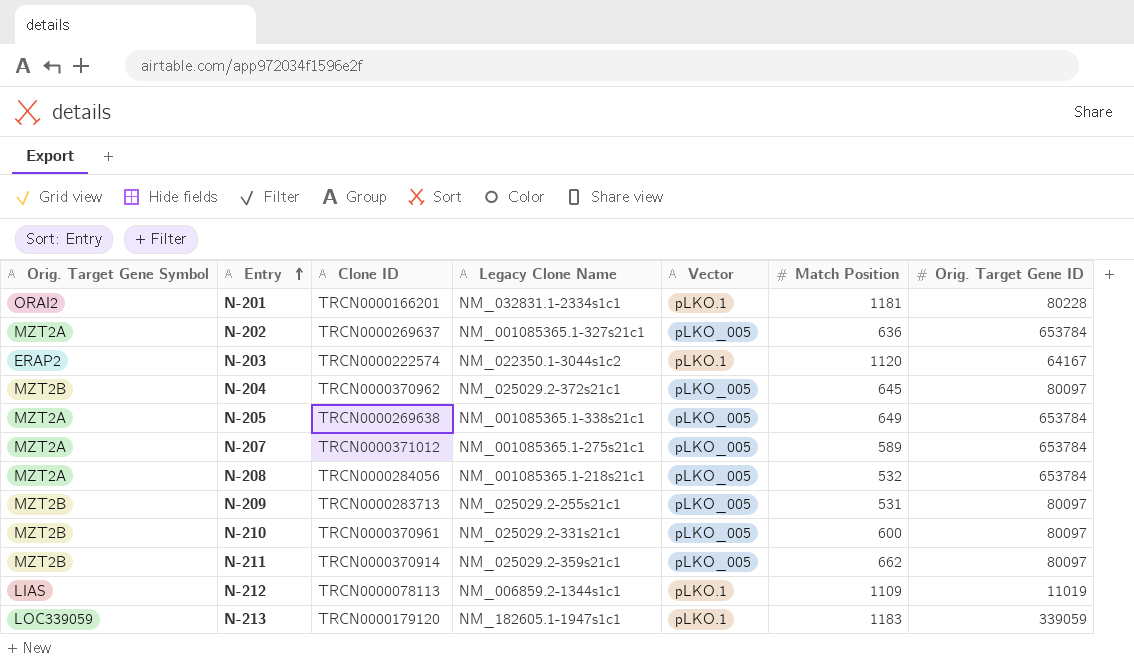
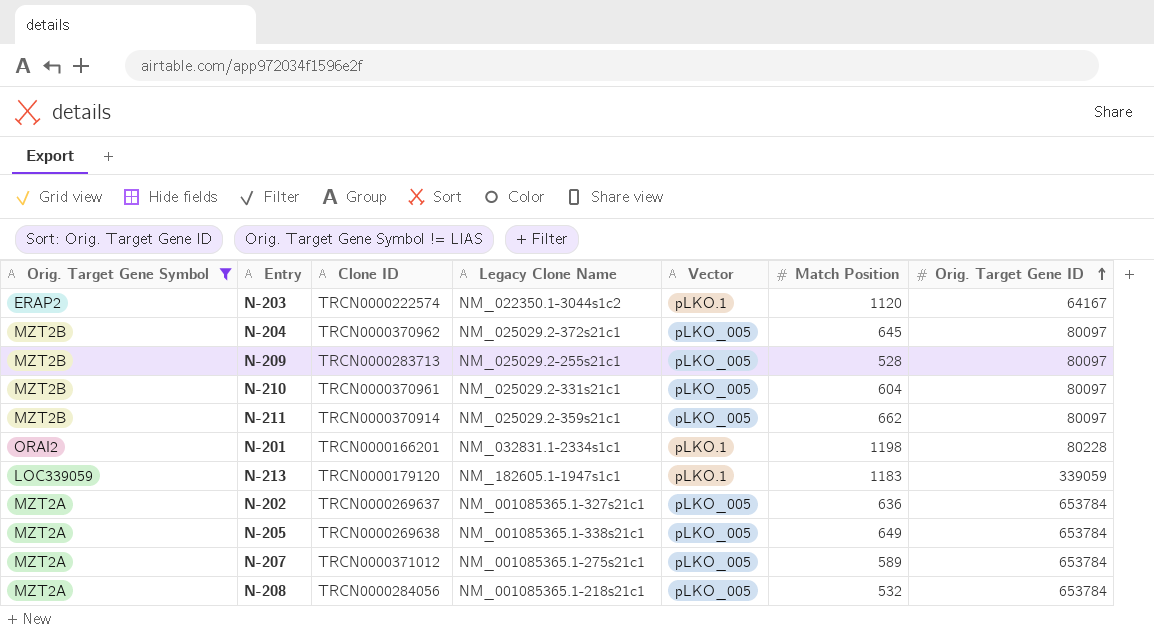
filter: none -> Orig. Target Gene Symbol != LIAS
row order: Entry ascending -> Orig. Target Gene ID ascending
N-209 | Match Position: 531 -> 528
N-210 | Match Position: 600 -> 604
N-201 | Match Position: 1181 -> 1198

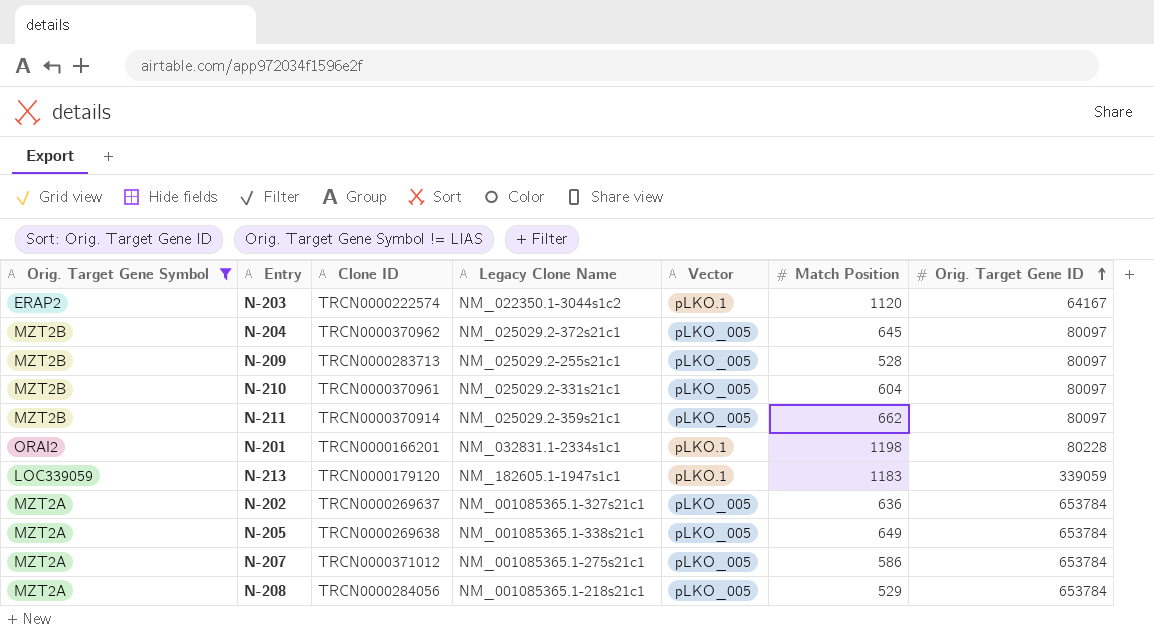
N-207 | Match Position: 589 -> 586
N-208 | Match Position: 532 -> 529

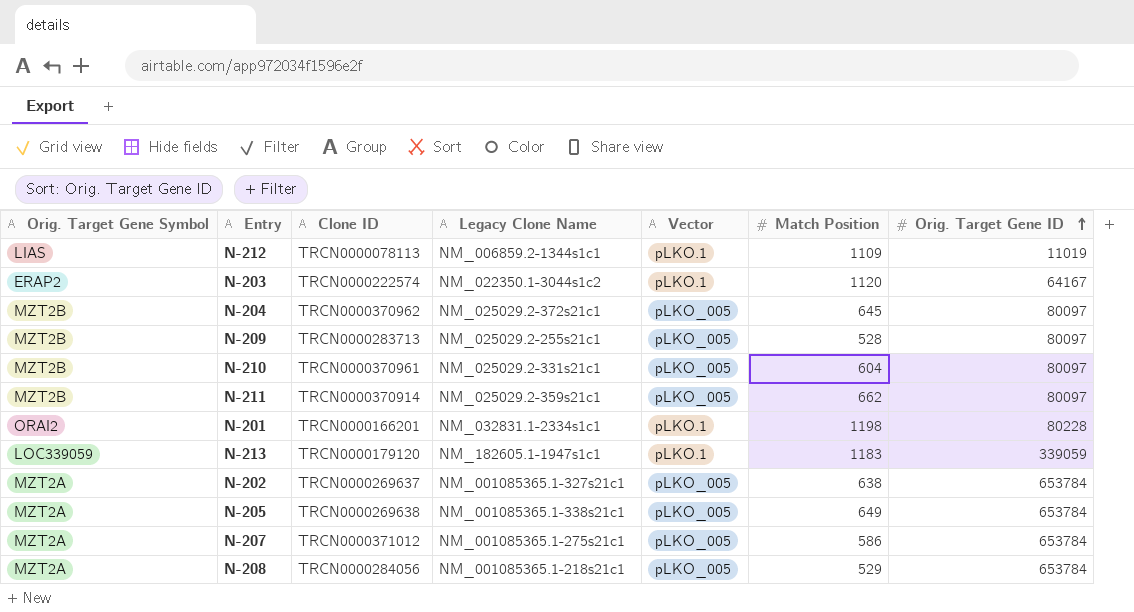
filter: Orig. Target Gene Symbol != LIAS -> none
N-202 | Match Position: 636 -> 638

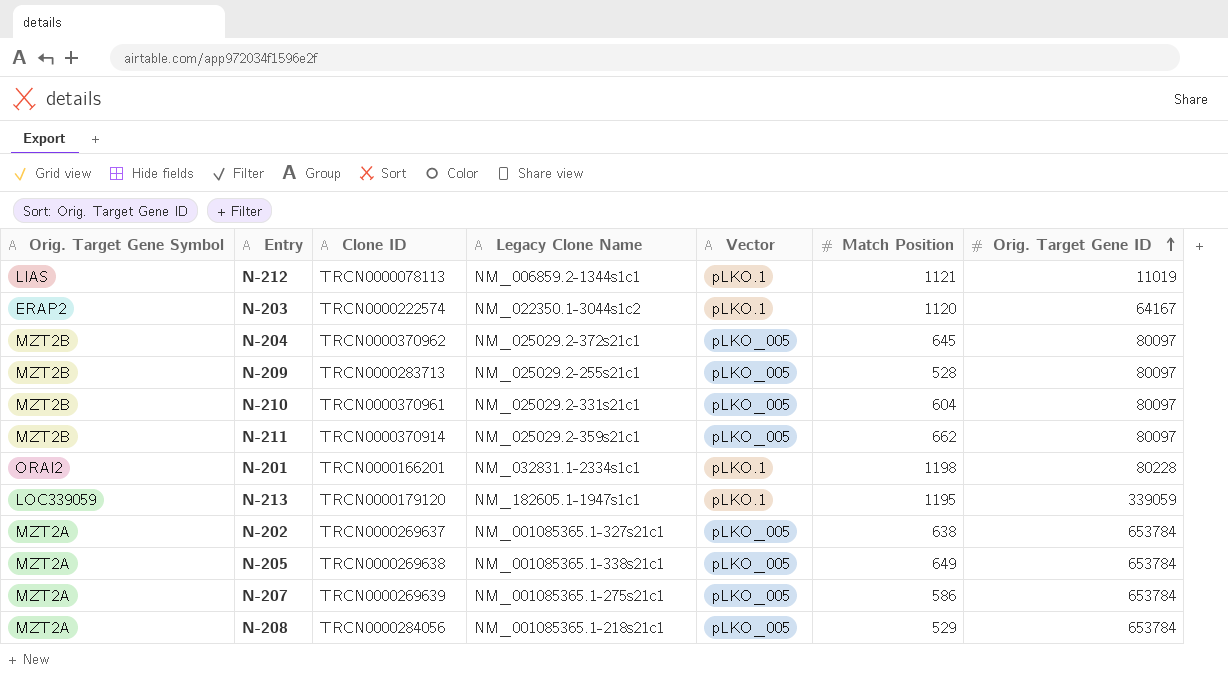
N-212 | Match Position: 1109 -> 1121
N-213 | Match Position: 1183 -> 1195
N-207 | Clone ID: TRCN0000371012 -> TRCN0000269639

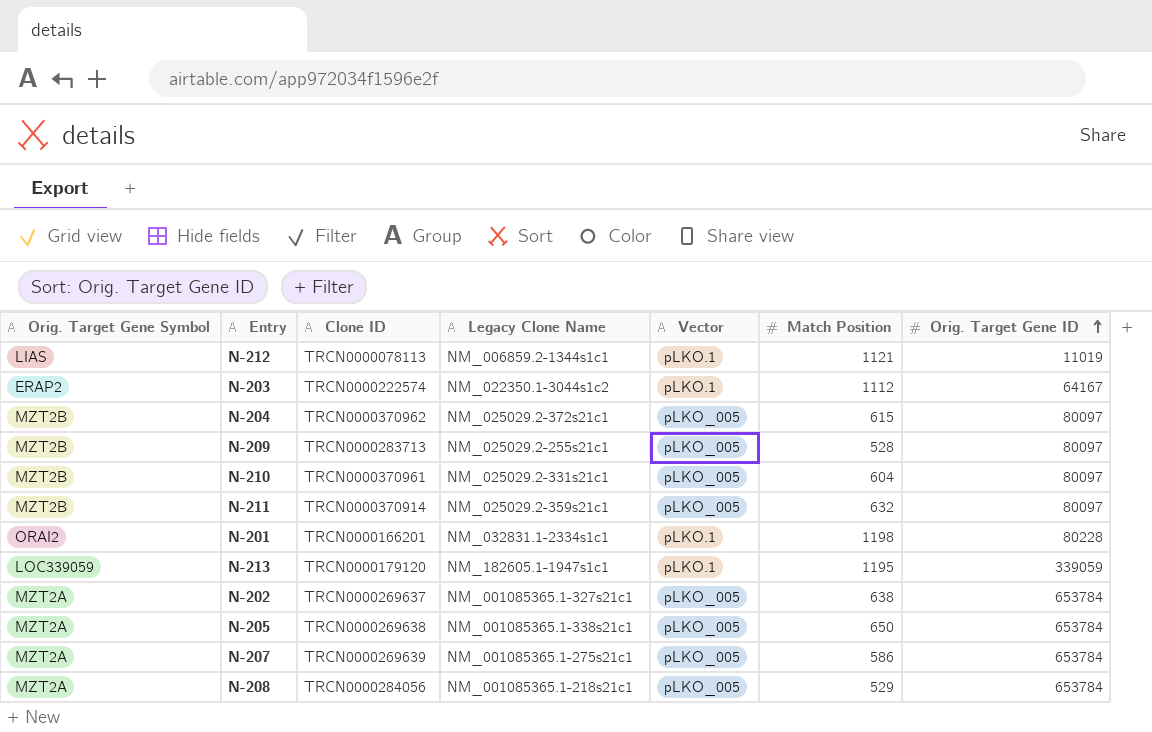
N-203 | Match Position: 1120 -> 1112
N-204 | Match Position: 645 -> 615
N-211 | Match Position: 662 -> 632
N-205 | Match Position: 649 -> 650

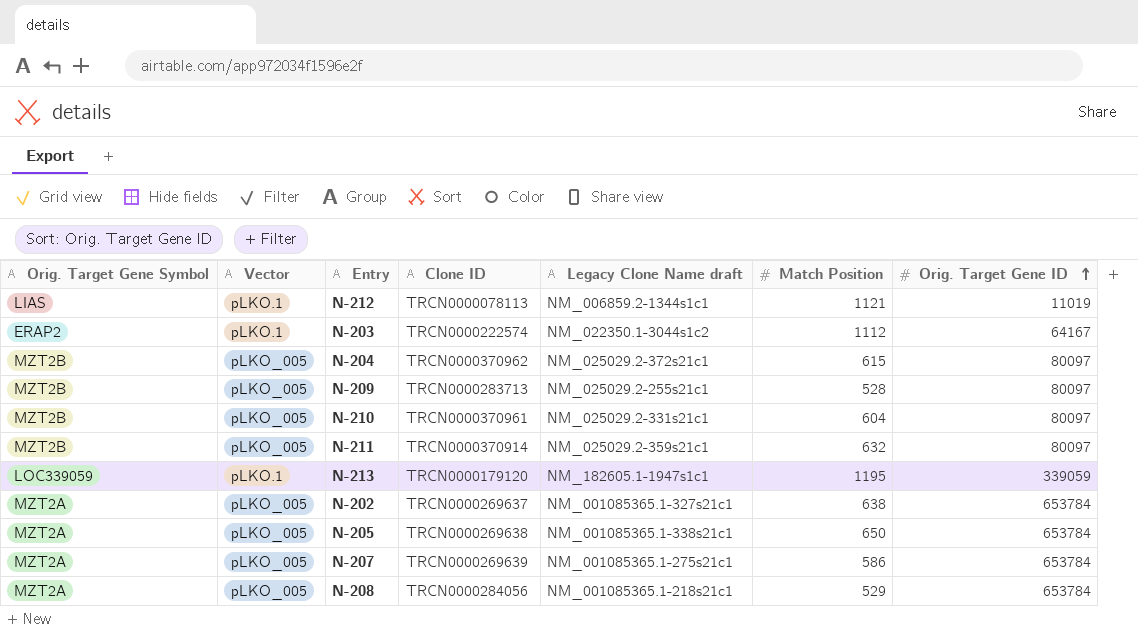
column Vector | position: 5 -> 2
column name: Legacy Clone Name -> Legacy Clone Name draft
row N-201: ORAI2 | TRCN0000166201 | NM_032831.1-2334s1c1 | pLKO.1 | 1198 | 80228 -> none

